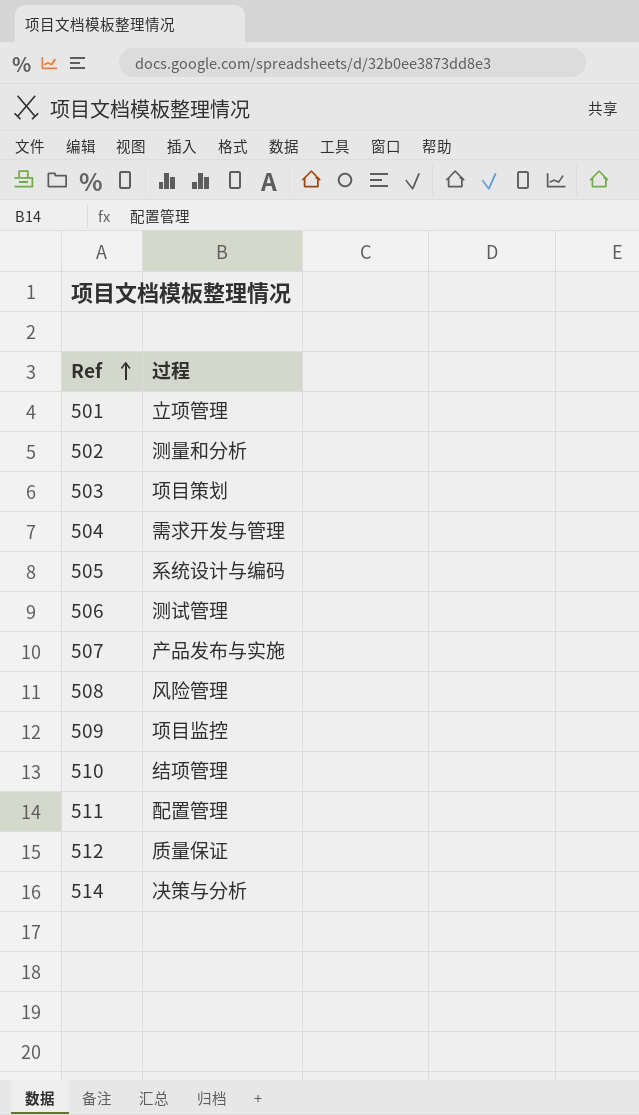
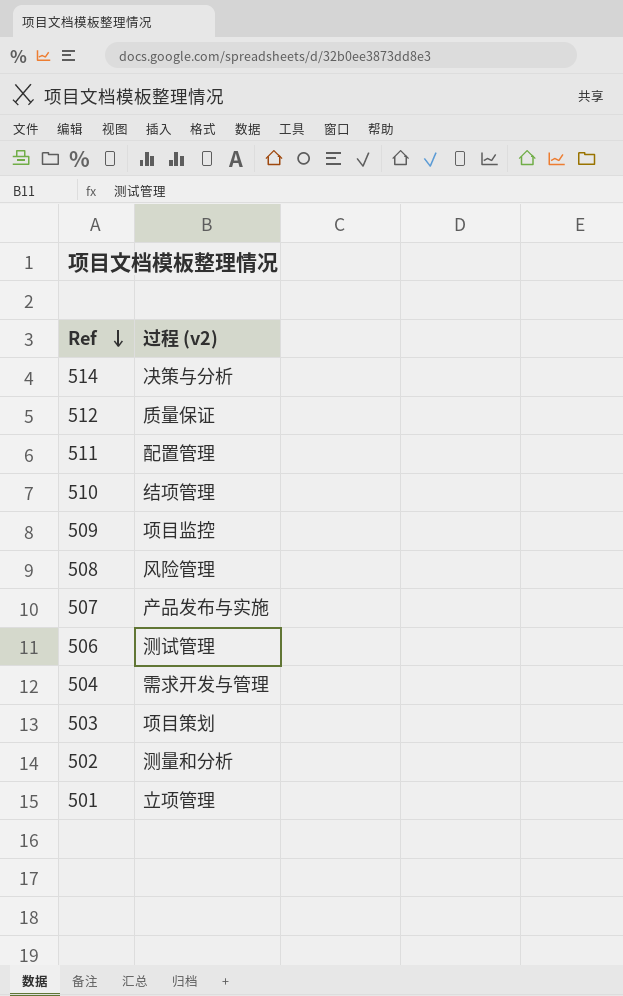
row order: Ref ascending -> Ref descending
column name: 过程 -> 过程 (v2)
row 505: 系统设计与编码 -> none

